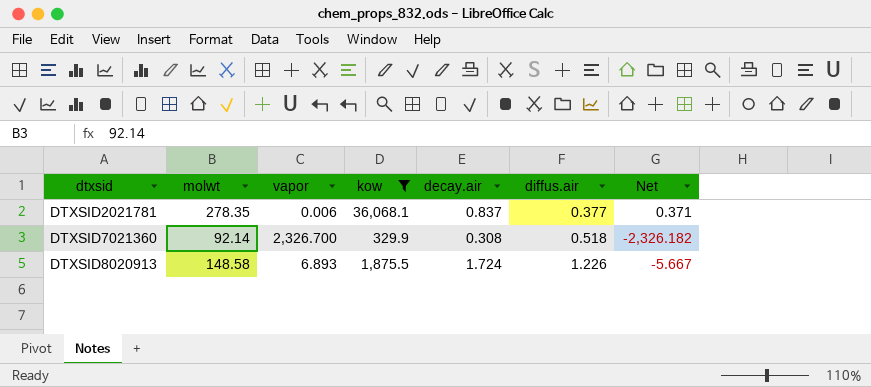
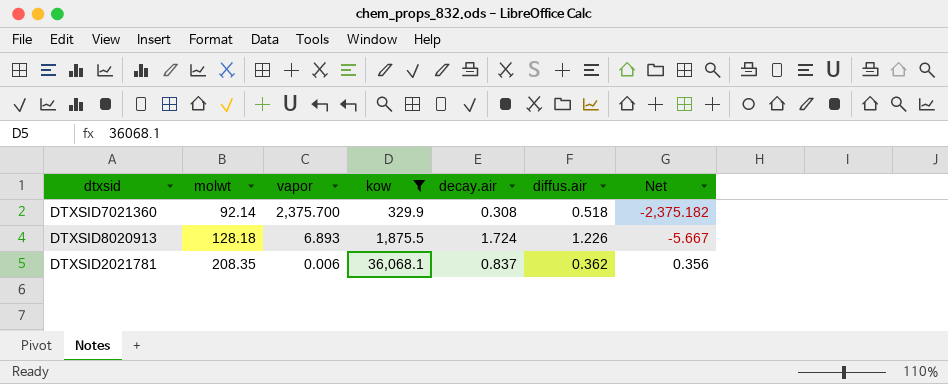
row order: dtxsid ascending -> molwt ascending
DTXSID7021360 | vapor: 2,326.700 -> 2,375.700
DTXSID7021360 | Net: -2,326.182 -> -2,375.182
DTXSID8020913 | molwt: 148.58 -> 128.18
DTXSID2021781 | molwt: 278.35 -> 208.35
DTXSID2021781 | diffus.air: 0.377 -> 0.362
DTXSID2021781 | Net: 0.371 -> 0.356

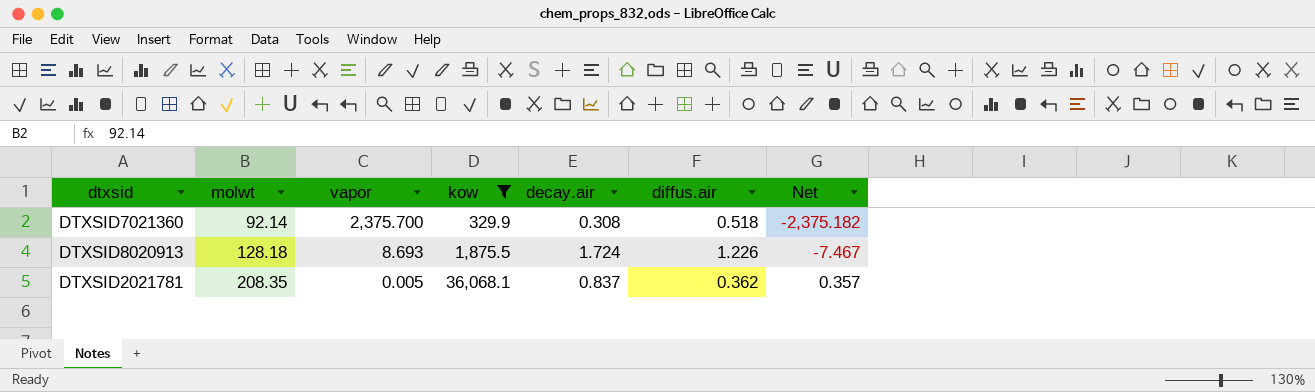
DTXSID8020913 | vapor: 6.893 -> 8.693
DTXSID8020913 | Net: -5.667 -> -7.467
DTXSID2021781 | vapor: 0.006 -> 0.005
DTXSID2021781 | Net: 0.356 -> 0.357

